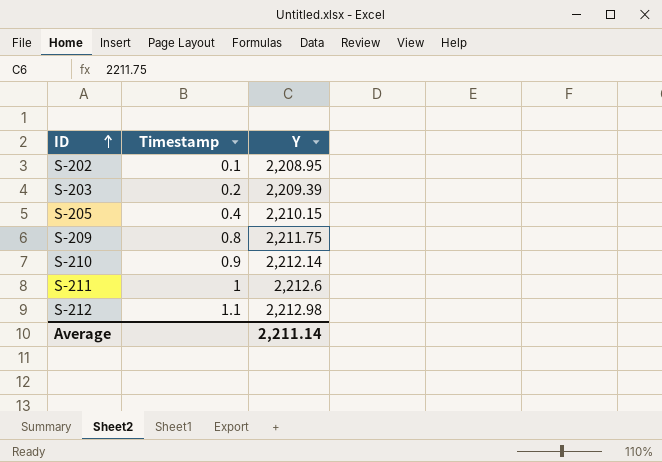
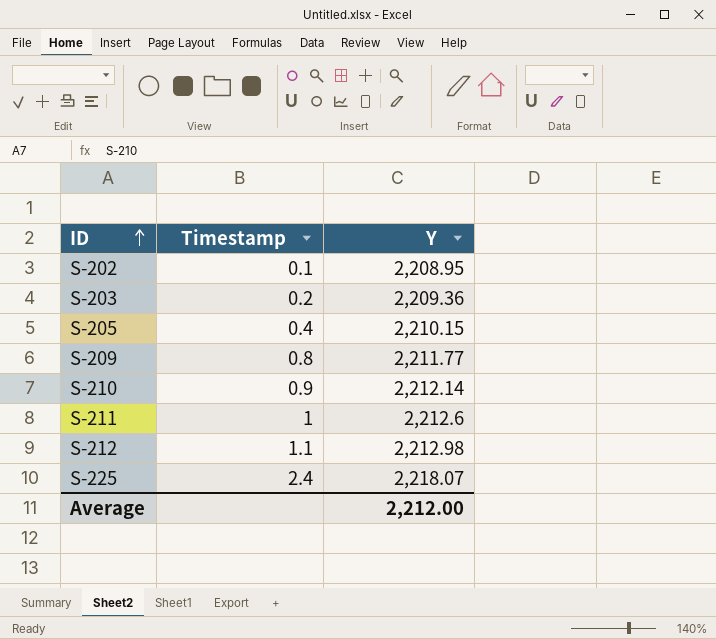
S-203 | Y: 2,209.39 -> 2,209.36
S-209 | Y: 2,211.75 -> 2,211.77
row S-225: none -> 2.4 | 2,218.07
Average | Y: 2,211.14 -> 2,212.00

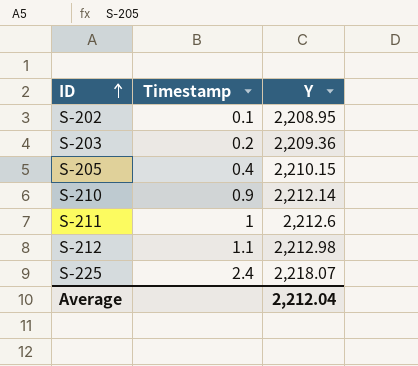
row S-209: 0.8 | 2,211.77 -> none
Average | Y: 2,212.00 -> 2,212.04

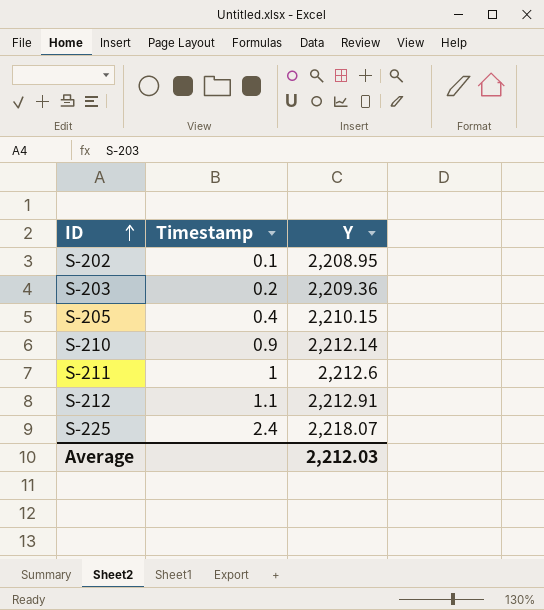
S-212 | Y: 2,212.98 -> 2,212.91
Average | Y: 2,212.04 -> 2,212.03

